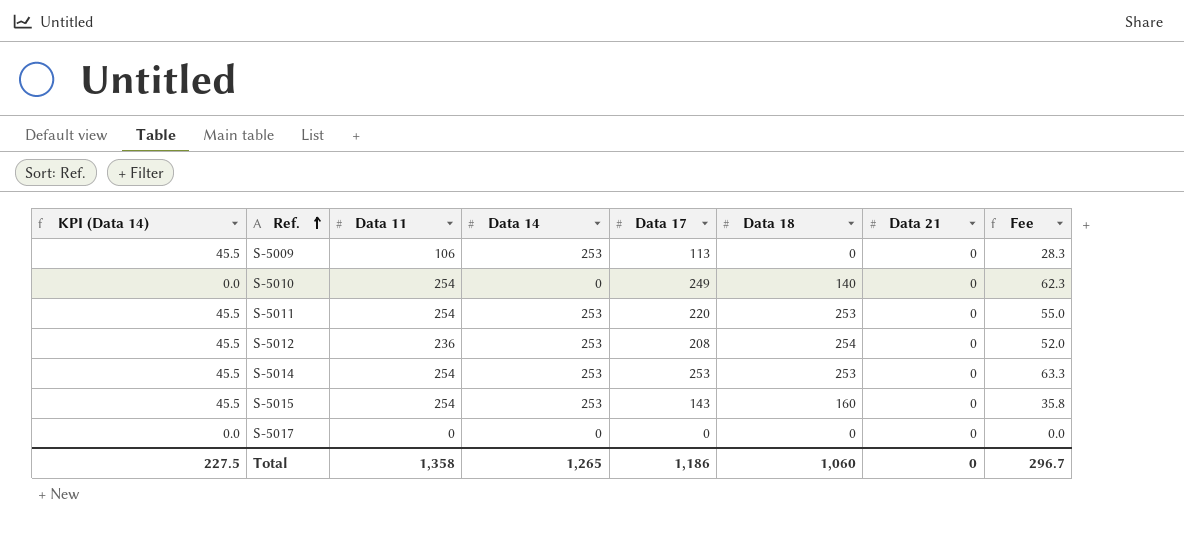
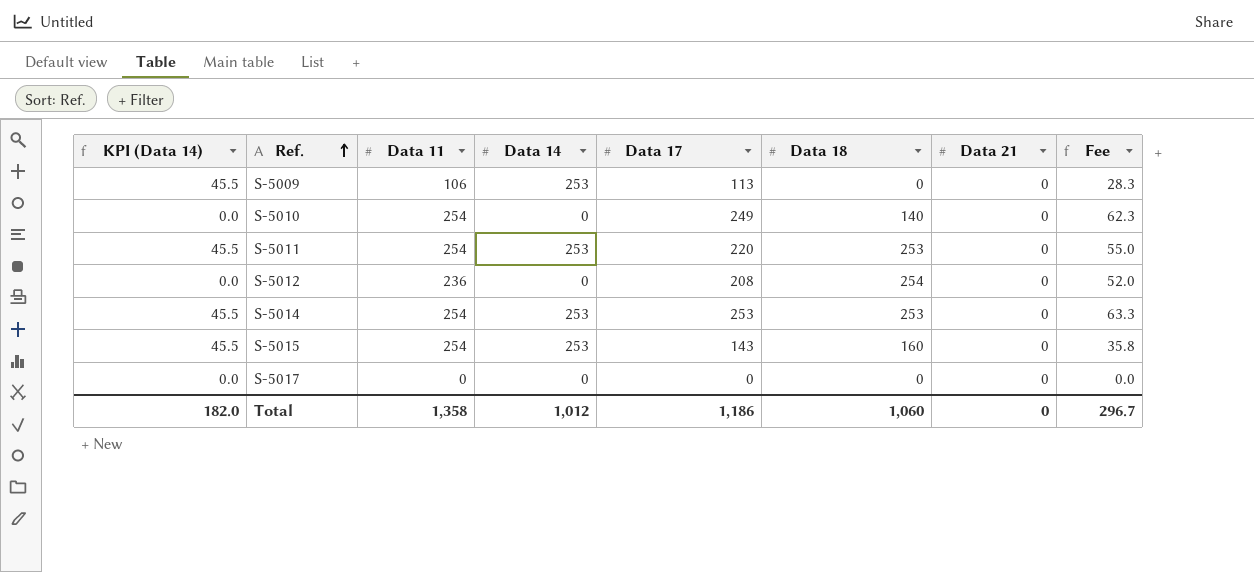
S-5012 | KPI (Data 14): 45.5 -> 0.0
S-5012 | Data 14: 253 -> 0
Total | KPI (Data 14): 227.5 -> 182.0
Total | Data 14: 1,265 -> 1,012

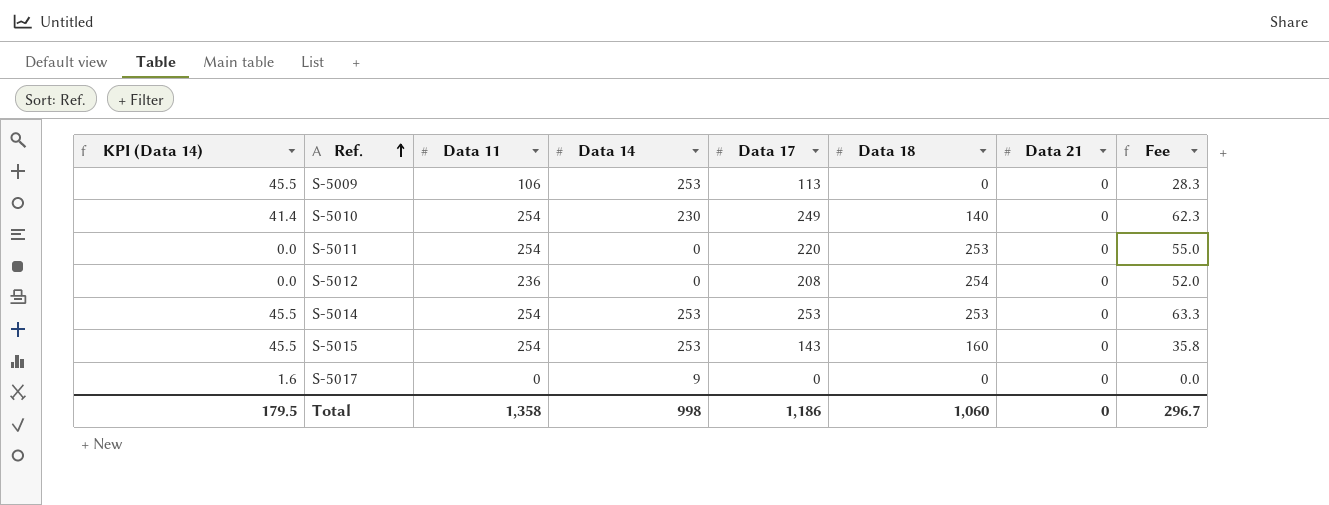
S-5010 | KPI (Data 14): 0.0 -> 41.4
S-5010 | Data 14: 0 -> 230
S-5011 | KPI (Data 14): 45.5 -> 0.0
S-5011 | Data 14: 253 -> 0
S-5017 | KPI (Data 14): 0.0 -> 1.6
S-5017 | Data 14: 0 -> 9
Total | KPI (Data 14): 182.0 -> 179.5
Total | Data 14: 1,012 -> 998

